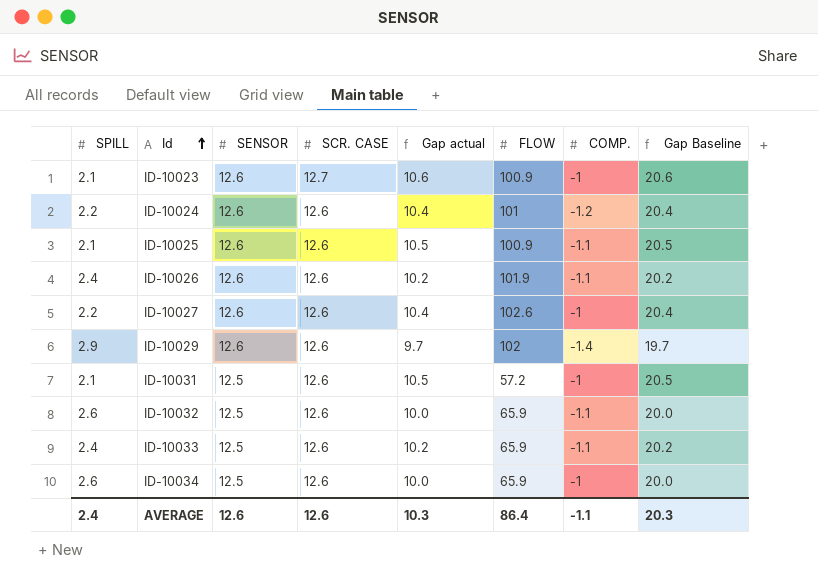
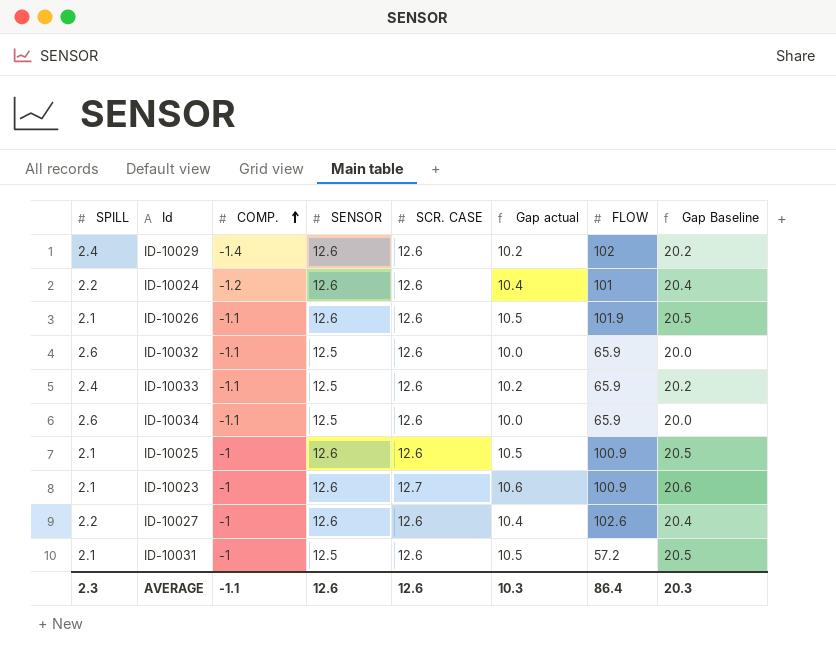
row order: Id ascending -> COMP. ascending
column COMP. | position: 7 -> 3
ID-10029 | SPILL: 2.9 -> 2.4
ID-10029 | Gap actual: 9.7 -> 10.2
ID-10029 | Gap Baseline: 19.7 -> 20.2
ID-10026 | SPILL: 2.4 -> 2.1
ID-10026 | Gap actual: 10.2 -> 10.5
ID-10026 | Gap Baseline: 20.2 -> 20.5
ID-10034 | COMP.: -1 -> -1.1
ID-10025 | COMP.: -1.1 -> -1
AVERAGE | SPILL: 2.4 -> 2.3

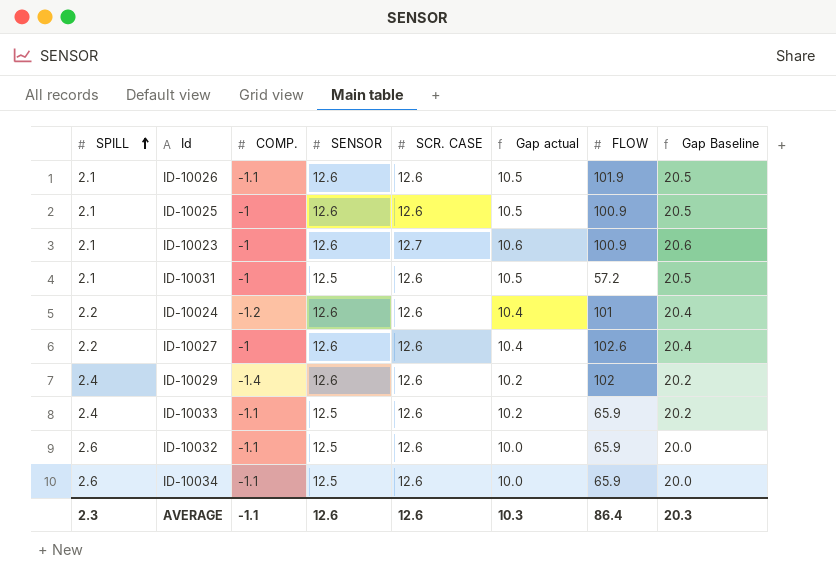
row order: COMP. ascending -> SPILL ascending

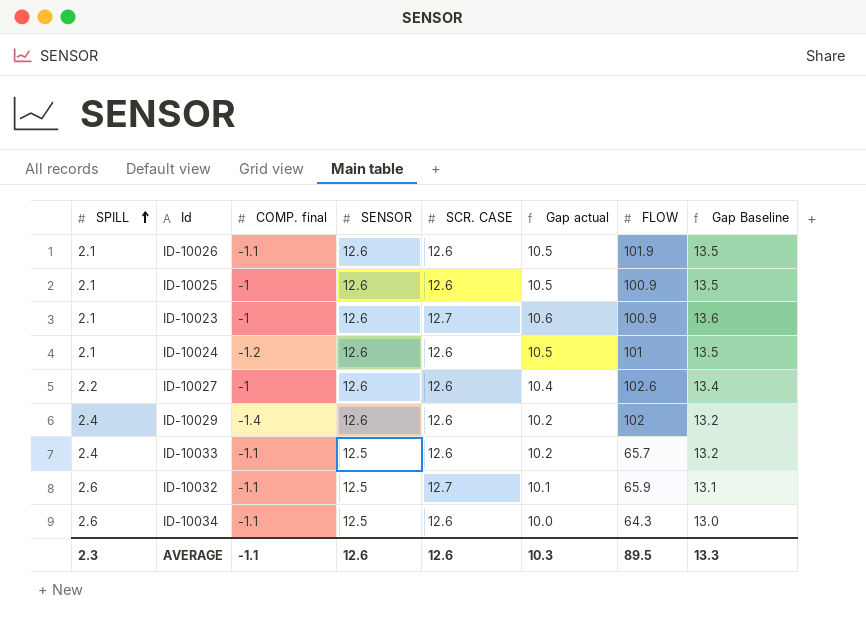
column name: COMP. -> COMP. final
column Gap Baseline | formula: [Gap actual] + 10 -> [Gap actual] + 3
row ID-10031: 2.1 | -1 | 12.5 | 12.6 | 10.5 | 57.2 | 20.5 -> none
ID-10024 | SPILL: 2.2 -> 2.1
ID-10024 | Gap actual: 10.4 -> 10.5
ID-10033 | FLOW: 65.9 -> 65.7
ID-10032 | SCR. CASE: 12.6 -> 12.7
ID-10032 | Gap actual: 10.0 -> 10.1
ID-10034 | FLOW: 65.9 -> 64.3
AVERAGE | FLOW: 86.4 -> 89.5
AVERAGE | Gap Baseline: 20.3 -> 13.3

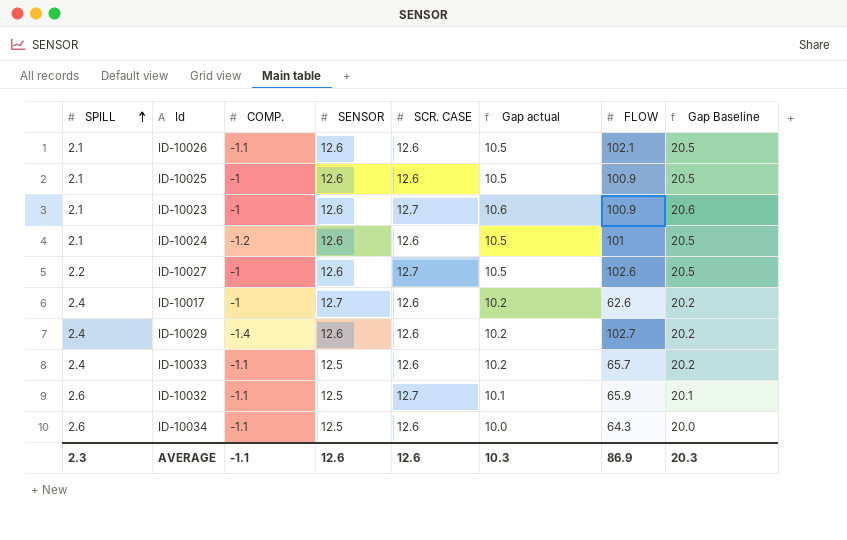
column name: COMP. final -> COMP.
column Gap Baseline | formula: [Gap actual] + 3 -> [Gap actual] + 10
ID-10026 | FLOW: 101.9 -> 102.1
ID-10027 | SCR. CASE: 12.6 -> 12.7
ID-10027 | Gap actual: 10.4 -> 10.5
row ID-10017: none -> 2.4 | -1 | 12.7 | 12.6 | 10.2 | 62.6 | 20.2
ID-10029 | FLOW: 102 -> 102.7
AVERAGE | FLOW: 89.5 -> 86.9
AVERAGE | Gap Baseline: 13.3 -> 20.3

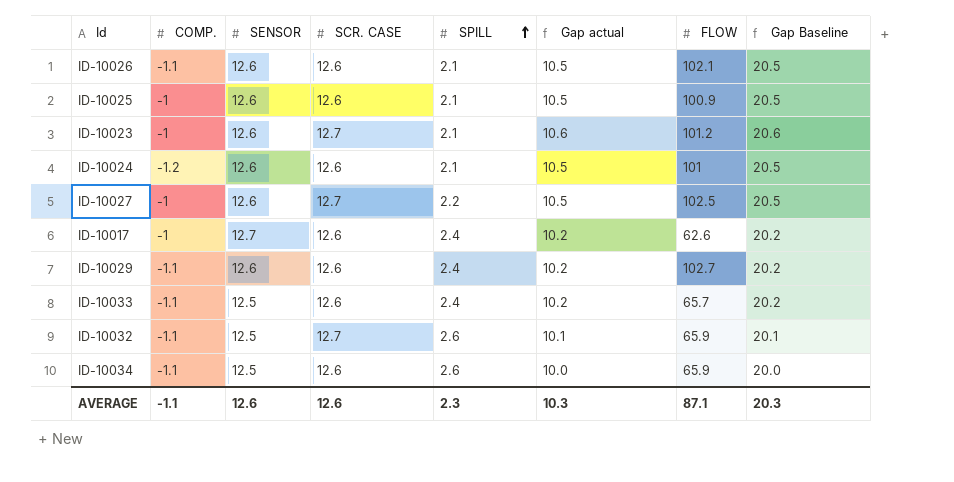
column SPILL | position: 1 -> 5
ID-10023 | FLOW: 100.9 -> 101.2
ID-10027 | FLOW: 102.6 -> 102.5
ID-10029 | COMP.: -1.4 -> -1.1
ID-10034 | FLOW: 64.3 -> 65.9
AVERAGE | FLOW: 86.9 -> 87.1

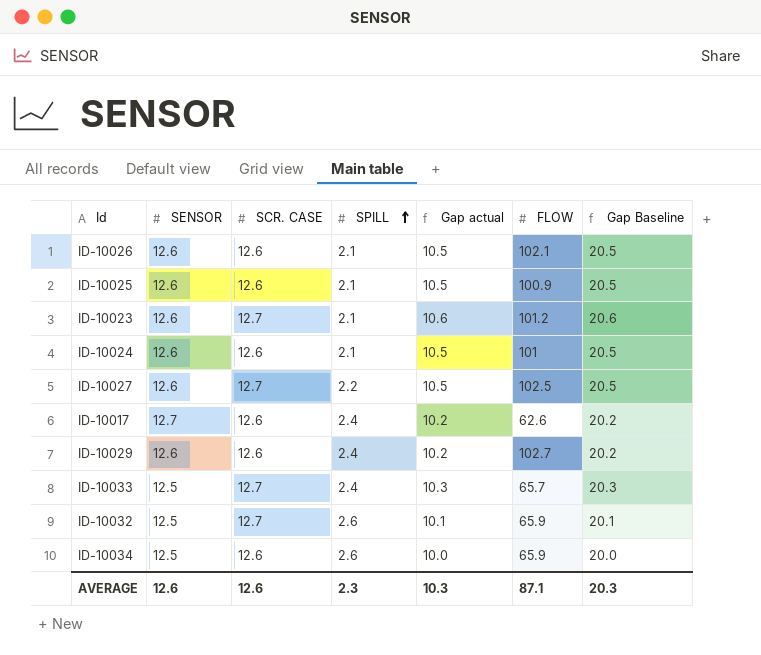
column COMP. | position: 2 -> none
ID-10033 | SCR. CASE: 12.6 -> 12.7
ID-10033 | Gap actual: 10.2 -> 10.3
ID-10033 | Gap Baseline: 20.2 -> 20.3

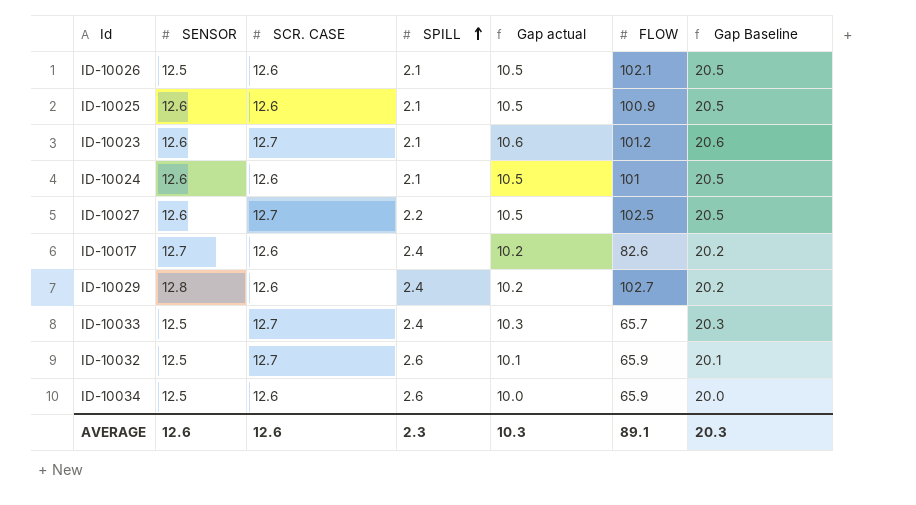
ID-10026 | SENSOR: 12.6 -> 12.5
ID-10017 | FLOW: 62.6 -> 82.6
ID-10029 | SENSOR: 12.6 -> 12.8
AVERAGE | FLOW: 87.1 -> 89.1

